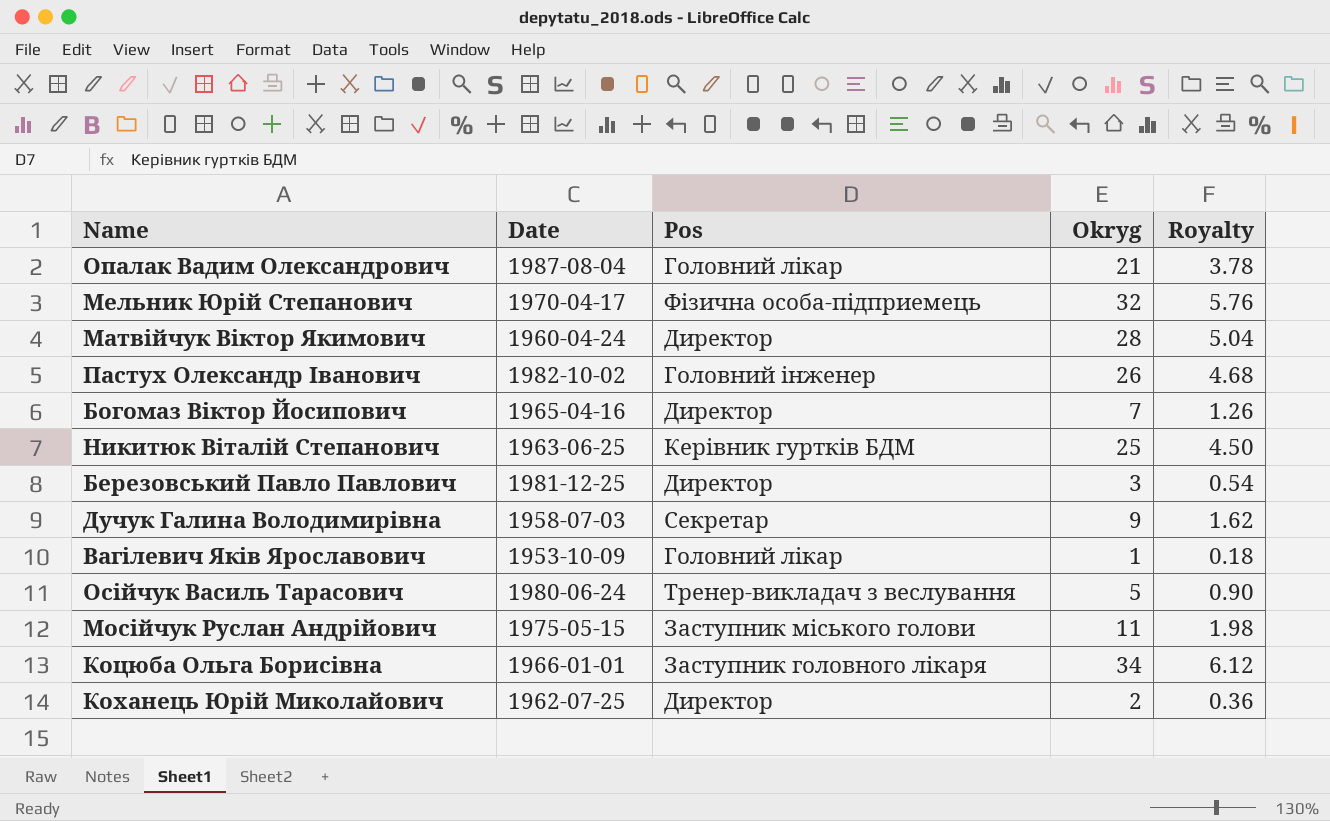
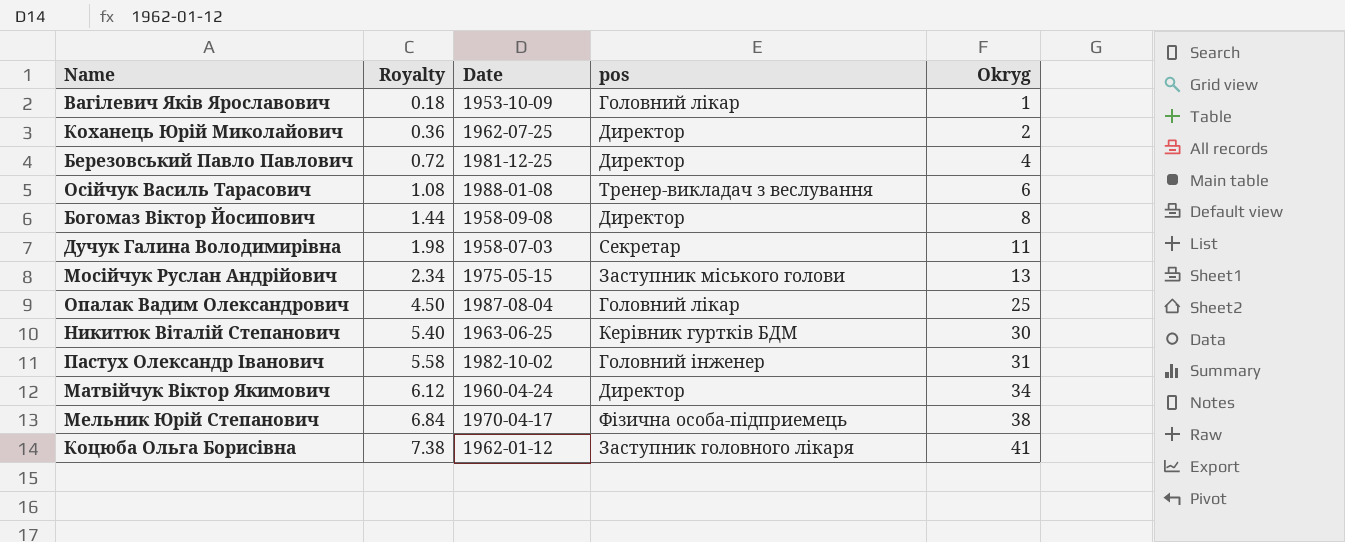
row order: none -> Royalty ascending
column Royalty | position: 5 -> 2
column name: Pos -> pos
Березовський Павло Павлович | Royalty: 0.54 -> 0.72
Березовський Павло Павлович | Okryg: 3 -> 4
Осійчук Василь Тарасович | Royalty: 0.90 -> 1.08
Осійчук Василь Тарасович | Date: 1980-06-24 -> 1988-01-08
Осійчук Василь Тарасович | Okryg: 5 -> 6
Богомаз Віктор Йосипович | Royalty: 1.26 -> 1.44
Богомаз Віктор Йосипович | Date: 1965-04-16 -> 1958-09-08
Богомаз Віктор Йосипович | Okryg: 7 -> 8
Дучук Галина Володимирівна | Royalty: 1.62 -> 1.98
Дучук Галина Володимирівна | Okryg: 9 -> 11
Мосійчук Руслан Андрійович | Royalty: 1.98 -> 2.34
Мосійчук Руслан Андрійович | Okryg: 11 -> 13
Опалак Вадим Олександрович | Royalty: 3.78 -> 4.50
Опалак Вадим Олександрович | Okryg: 21 -> 25
Никитюк Віталій Степанович | Royalty: 4.50 -> 5.40
Никитюк Віталій Степанович | Okryg: 25 -> 30
Пастух Олександр Іванович | Royalty: 4.68 -> 5.58
Пастух Олександр Іванович | Okryg: 26 -> 31
Матвійчук Віктор Якимович | Royalty: 5.04 -> 6.12
Матвійчук Віктор Якимович | Okryg: 28 -> 34
Мельник Юрій Степанович | Royalty: 5.76 -> 6.84
Мельник Юрій Степанович | Okryg: 32 -> 38
Коцюба Ольга Борисівна | Royalty: 6.12 -> 7.38
Коцюба Ольга Борисівна | Date: 1966-01-01 -> 1962-01-12
Коцюба Ольга Борисівна | Okryg: 34 -> 41

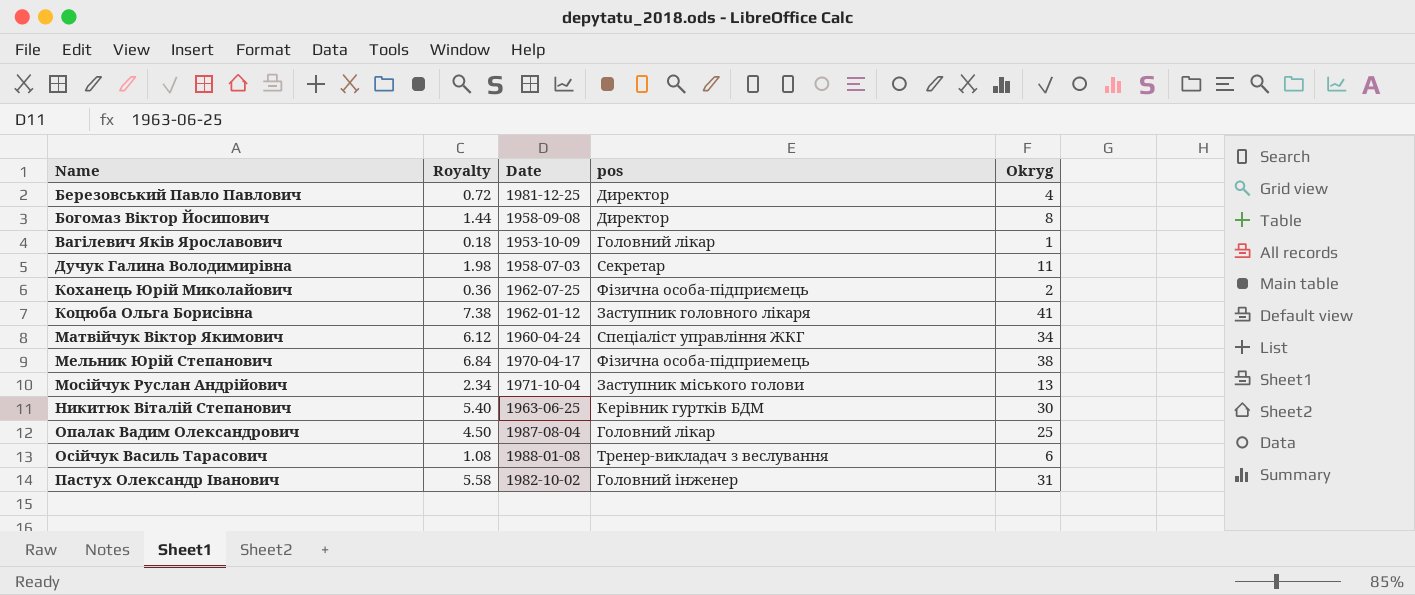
row order: Royalty ascending -> Name ascending
Коханець Юрій Миколайович | pos: Директор -> Фізична особа-підприємець
Матвійчук Віктор Якимович | pos: Директор -> Спеціаліст управління ЖКГ
Мосійчук Руслан Андрійович | Date: 1975-05-15 -> 1971-10-04

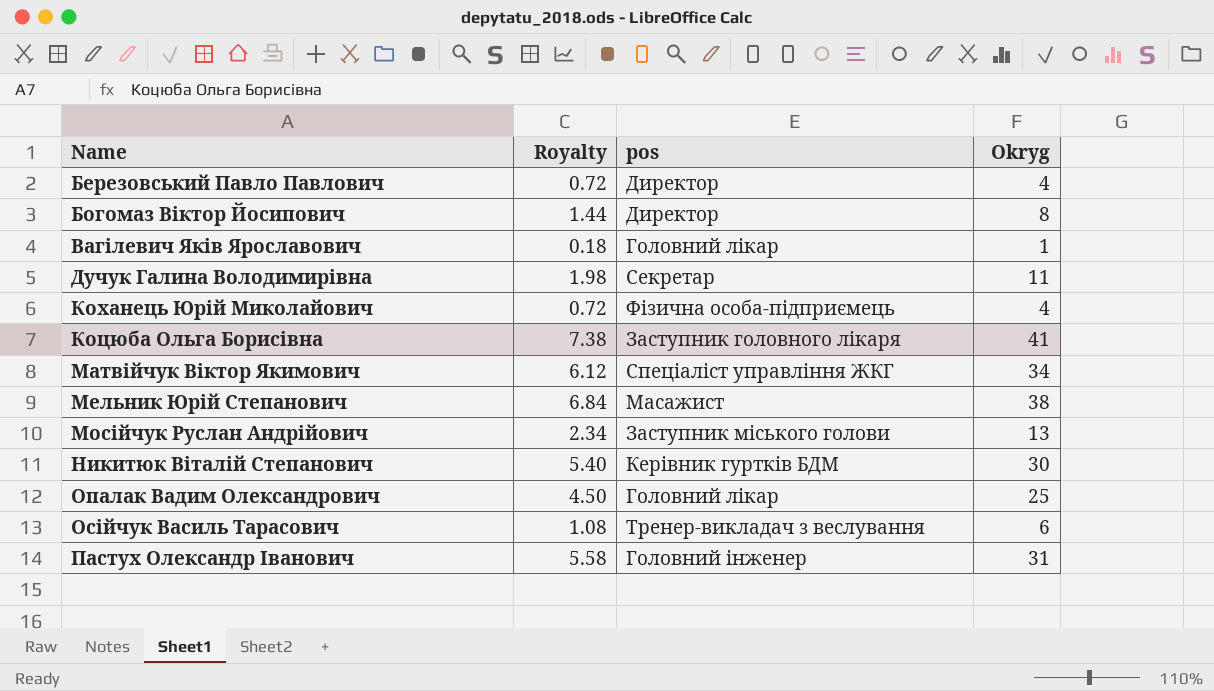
column Date | position: 3 -> none
Коханець Юрій Миколайович | Royalty: 0.36 -> 0.72
Коханець Юрій Миколайович | Okryg: 2 -> 4
Мельник Юрій Степанович | pos: Фізична особа-підприемець -> Масажист

